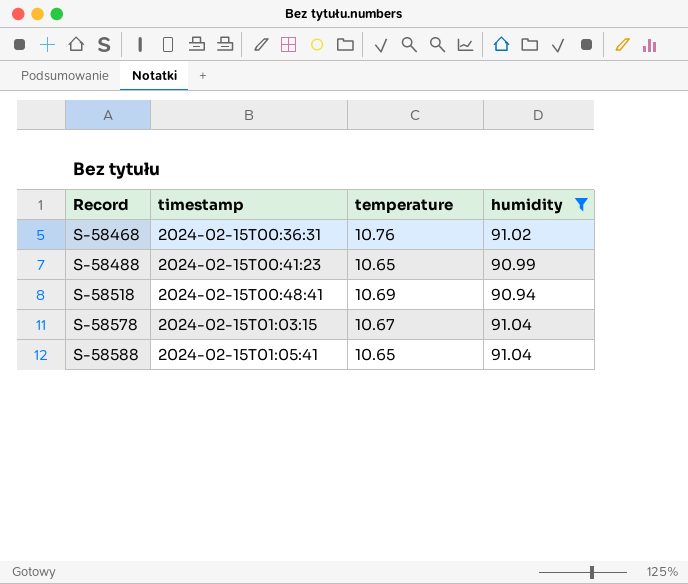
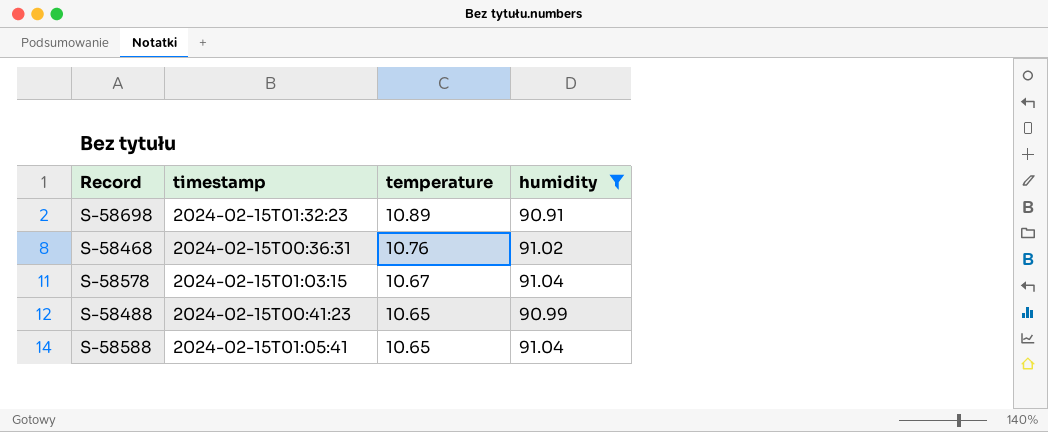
row order: Record ascending -> temperature descending
row S-58518: 2024-02-15T00:48:41 | 10.69 | 90.94 -> none
row S-58698: none -> 2024-02-15T01:32:23 | 10.89 | 90.91

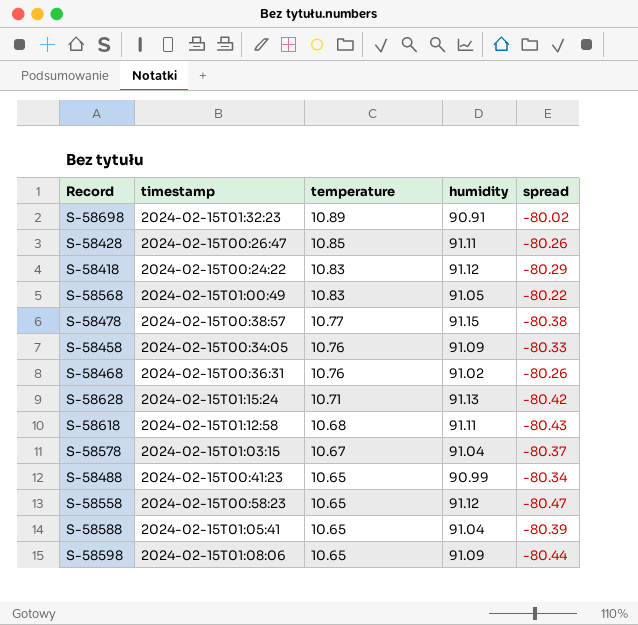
filter: humidity <= 91.04 -> none
column spread | formula: none -> [temperature] - [humidity]

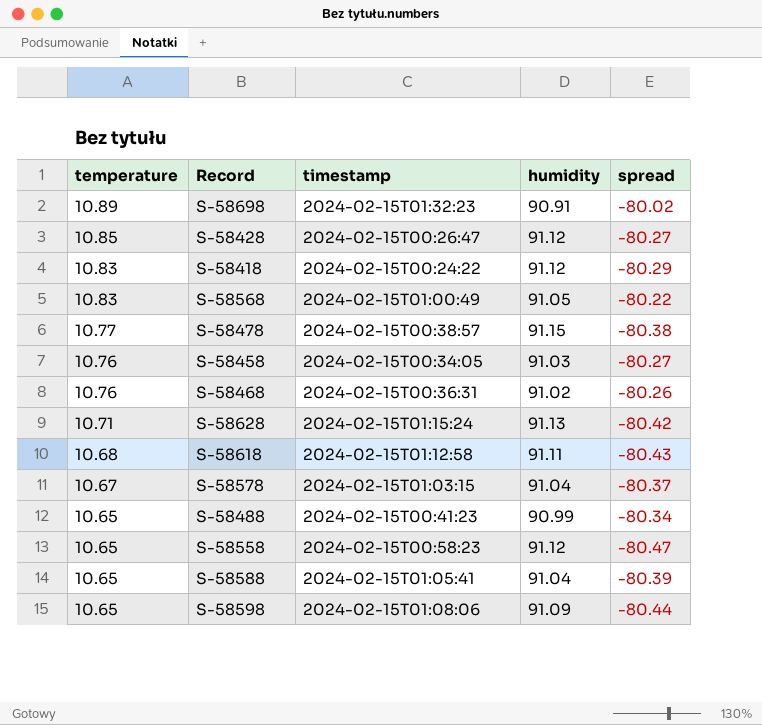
column temperature | position: 3 -> 1
S-58428 | humidity: 91.11 -> 91.12
S-58428 | spread: -80.26 -> -80.27
S-58458 | humidity: 91.09 -> 91.03
S-58458 | spread: -80.33 -> -80.27

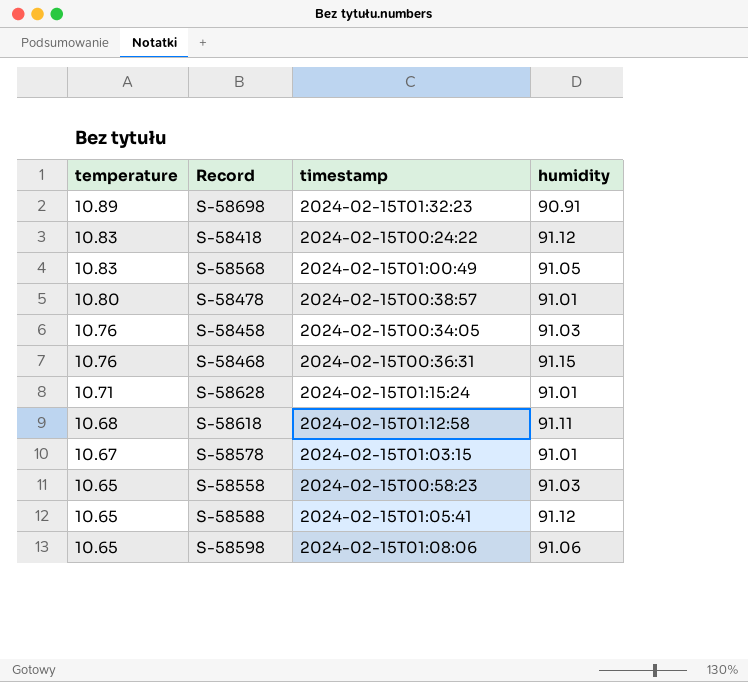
column spread | formula: [temperature] - [humidity] -> none
row S-58428: 10.85 | 2024-02-15T00:26:47 | 91.12 | -80.27 -> none
row S-58488: 10.65 | 2024-02-15T00:41:23 | 90.99 | -80.34 -> none
S-58478 | temperature: 10.77 -> 10.80
S-58478 | humidity: 91.15 -> 91.01
S-58468 | humidity: 91.02 -> 91.15
S-58628 | humidity: 91.13 -> 91.01
S-58578 | humidity: 91.04 -> 91.01
S-58558 | humidity: 91.12 -> 91.03
S-58588 | humidity: 91.04 -> 91.12
S-58598 | humidity: 91.09 -> 91.06

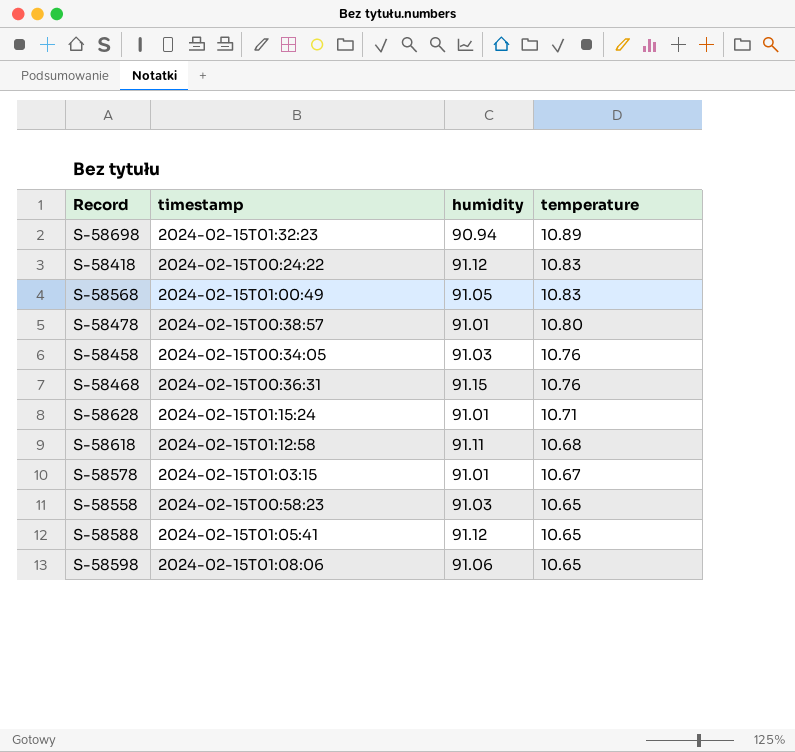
column temperature | position: 1 -> 4
S-58698 | humidity: 90.91 -> 90.94

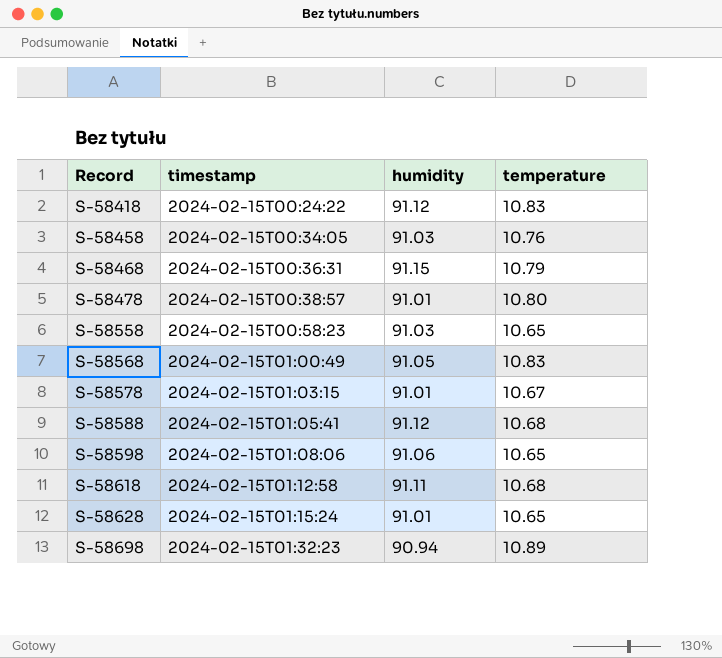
row order: temperature descending -> Record ascending
S-58468 | temperature: 10.76 -> 10.79
S-58588 | temperature: 10.65 -> 10.68
S-58628 | temperature: 10.71 -> 10.65

